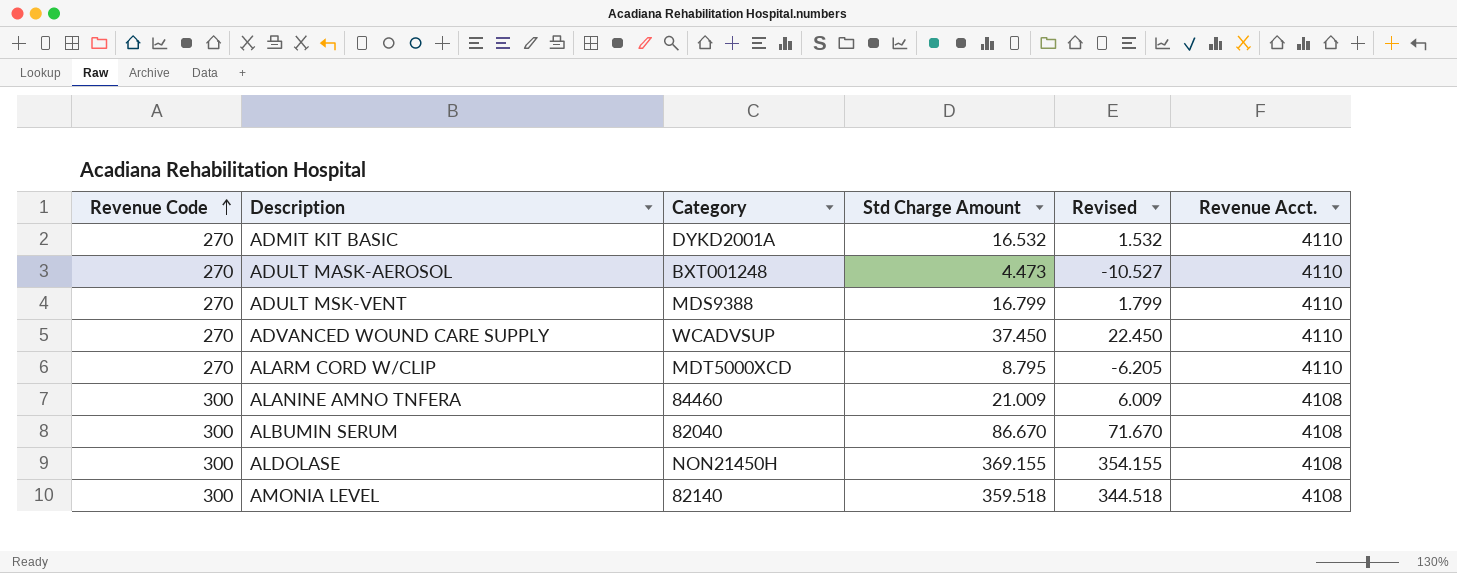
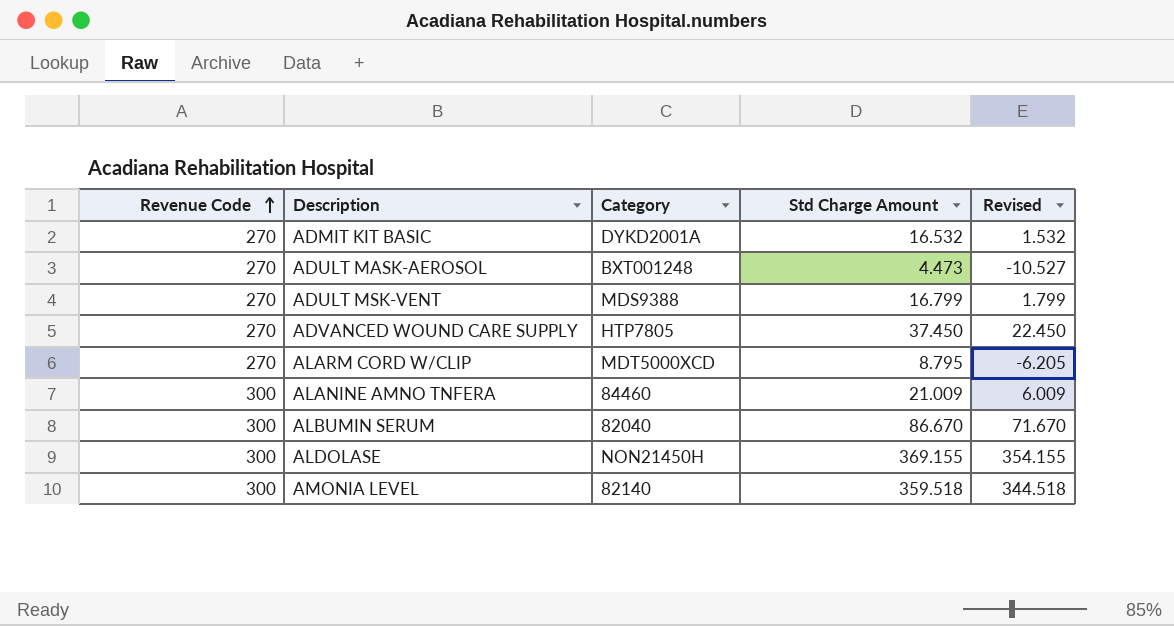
column Revenue Acct. | position: 6 -> none
ADVANCED WOUND CARE SUPPLY | Category: WCADVSUP -> HTP7805

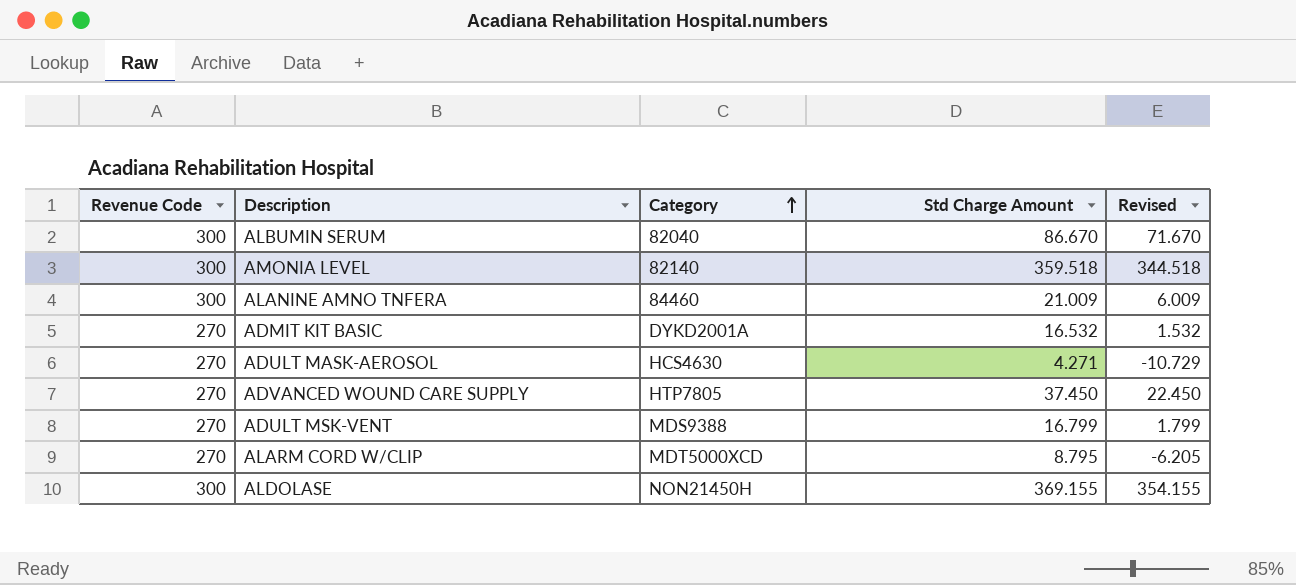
row order: Revenue Code ascending -> Category ascending
ADULT MASK-AEROSOL | Category: BXT001248 -> HCS4630
ADULT MASK-AEROSOL | Std Charge Amount: 4.473 -> 4.271
ADULT MASK-AEROSOL | Revised: -10.527 -> -10.729

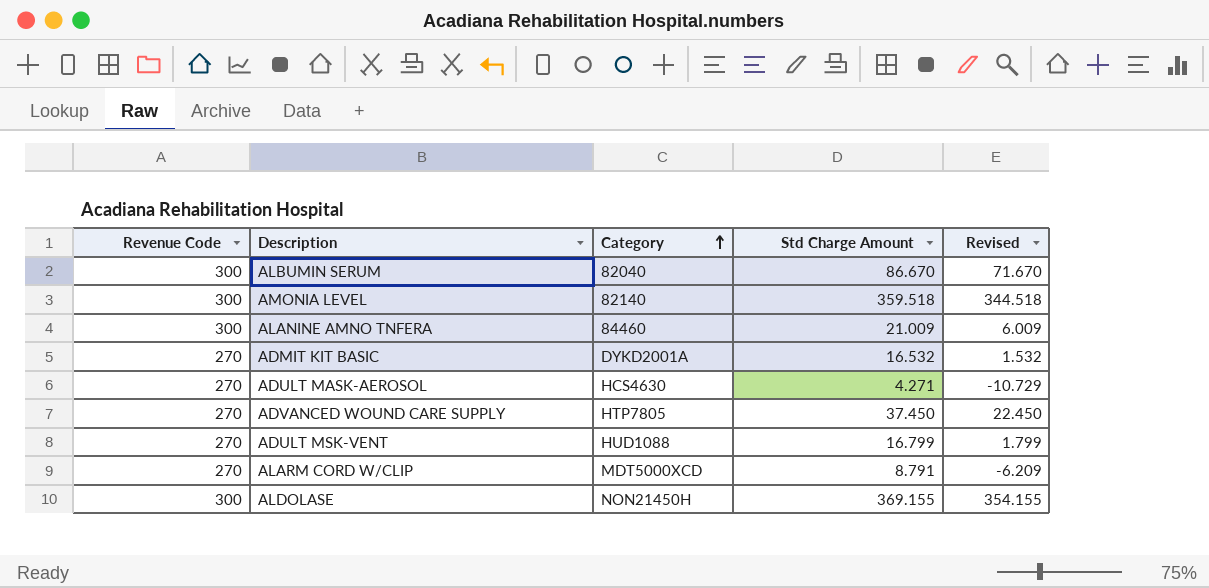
ADULT MSK-VENT | Category: MDS9388 -> HUD1088
ALARM CORD W/CLIP | Std Charge Amount: 8.795 -> 8.791
ALARM CORD W/CLIP | Revised: -6.205 -> -6.209

